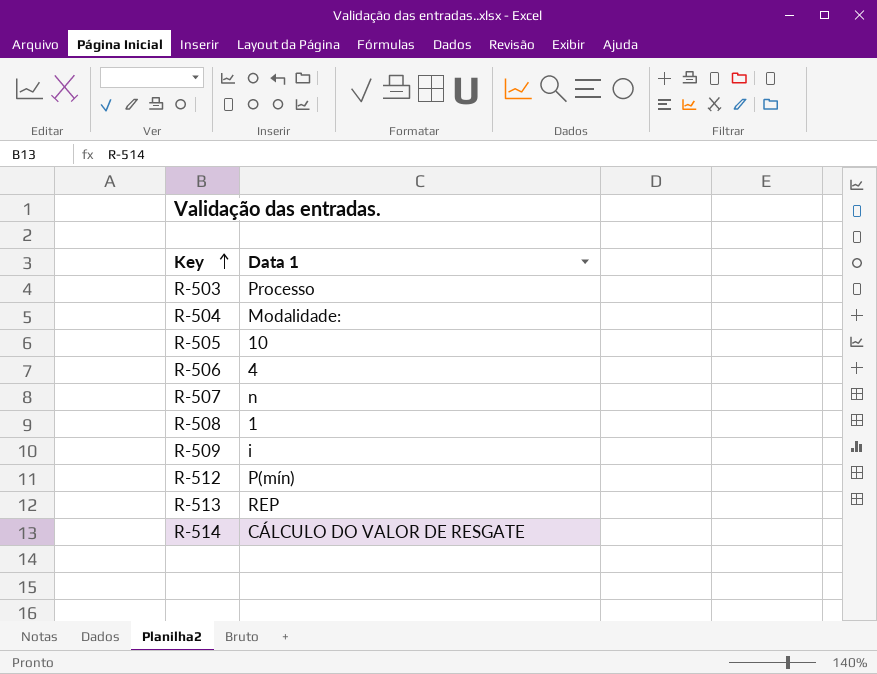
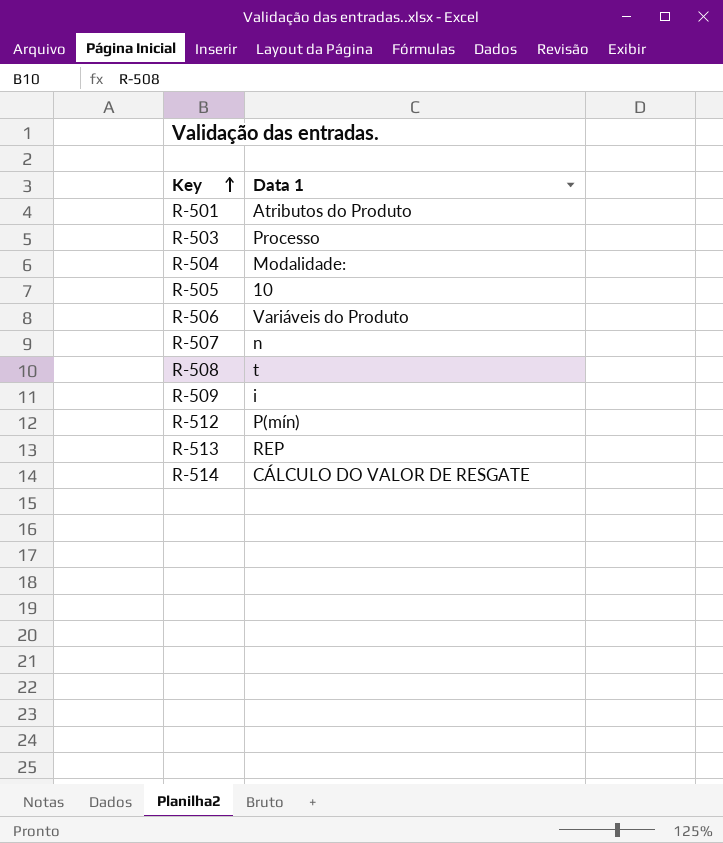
row R-501: none -> Atributos do Produto
R-506 | Data 1: 4 -> Variáveis do Produto
R-508 | Data 1: 1 -> t

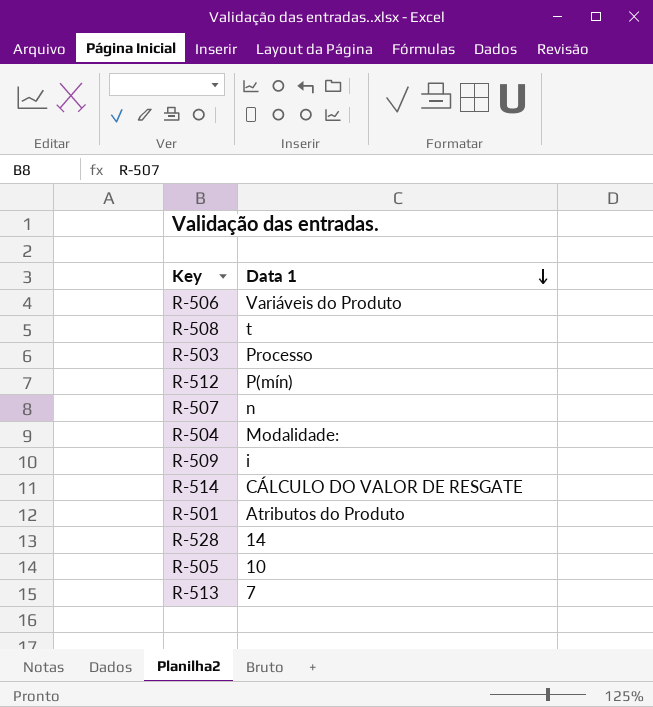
row order: Key ascending -> Data 1 descending
row R-528: none -> 14
R-513 | Data 1: REP -> 7

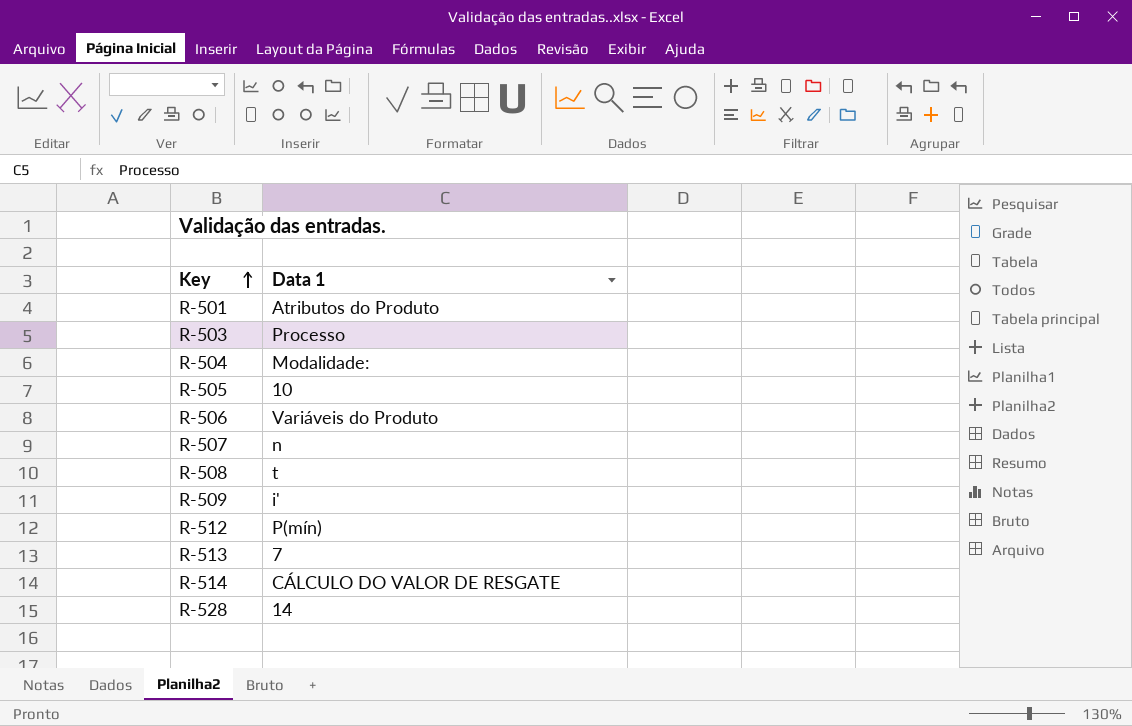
row order: Data 1 descending -> Key ascending
R-509 | Data 1: i -> i'

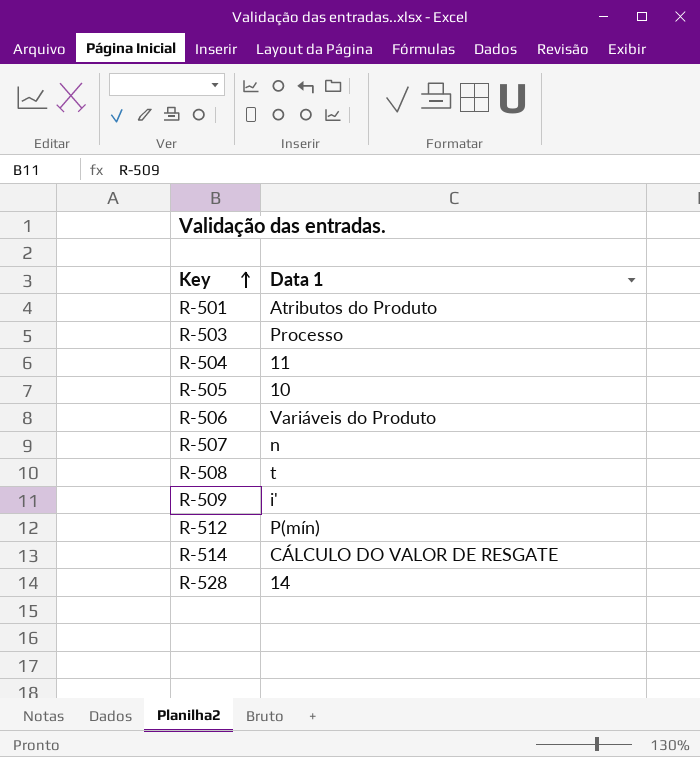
row R-513: 7 -> none
R-504 | Data 1: Modalidade: -> 11

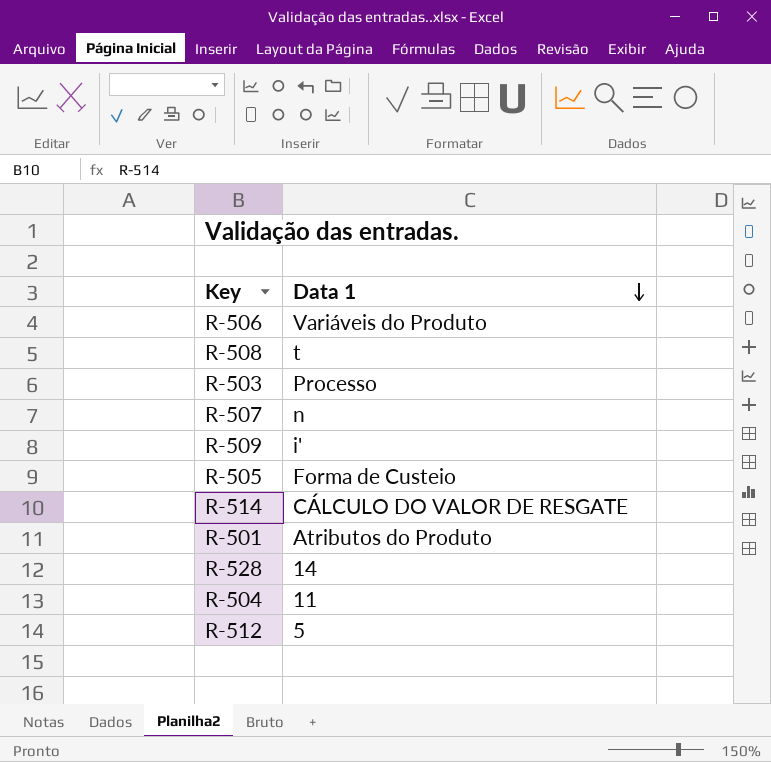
row order: Key ascending -> Data 1 descending
R-505 | Data 1: 10 -> Forma de Custeio
R-512 | Data 1: P(mín) -> 5

